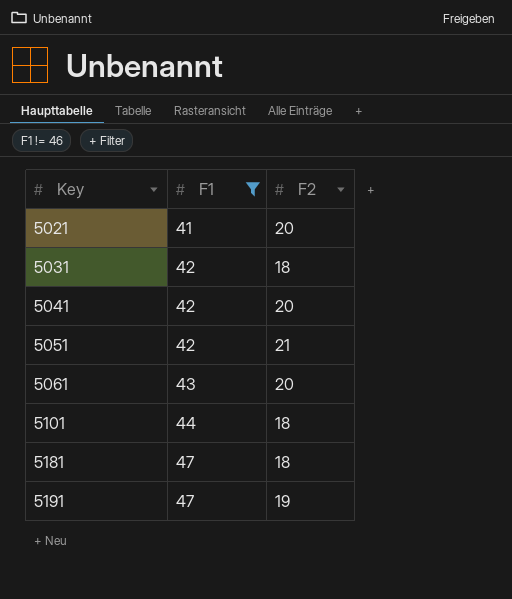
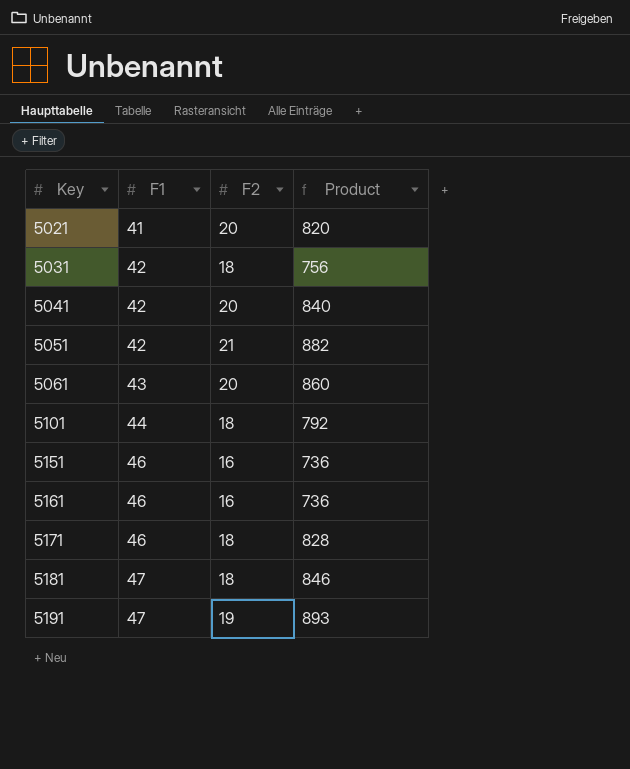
filter: F1 != 46 -> none
column Product | formula: none -> [F1] * [F2]

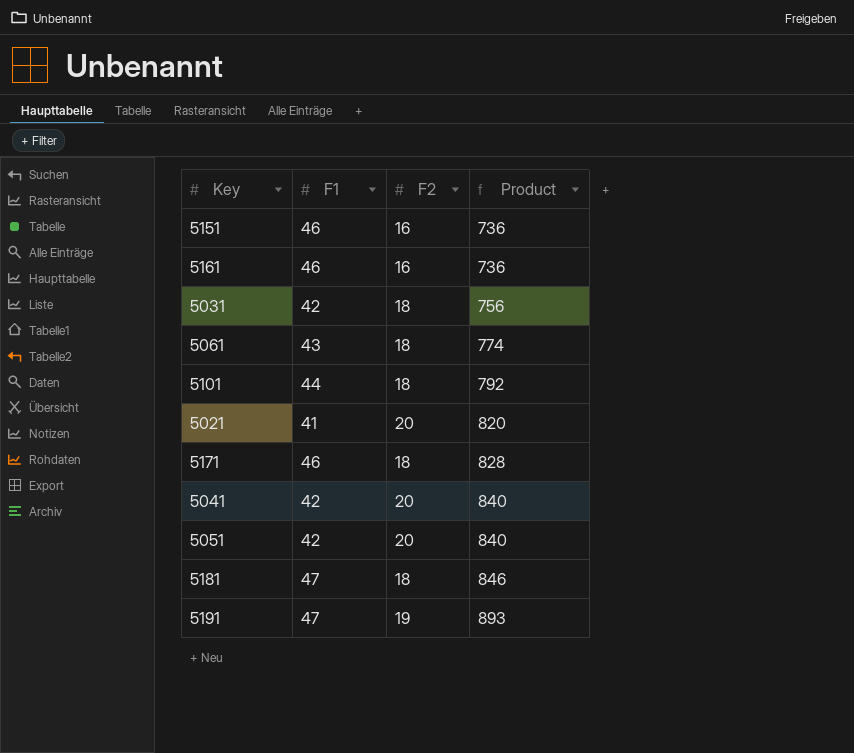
row order: Key ascending -> Product ascending
5061 | F2: 20 -> 18
5061 | Product: 860 -> 774
5051 | F2: 21 -> 20
5051 | Product: 882 -> 840

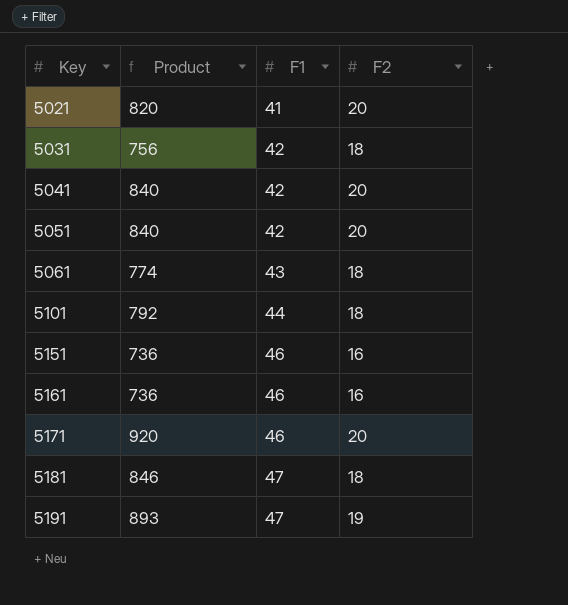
row order: Product ascending -> Key ascending
column Product | position: 4 -> 2
5171 | Product: 828 -> 920
5171 | F2: 18 -> 20

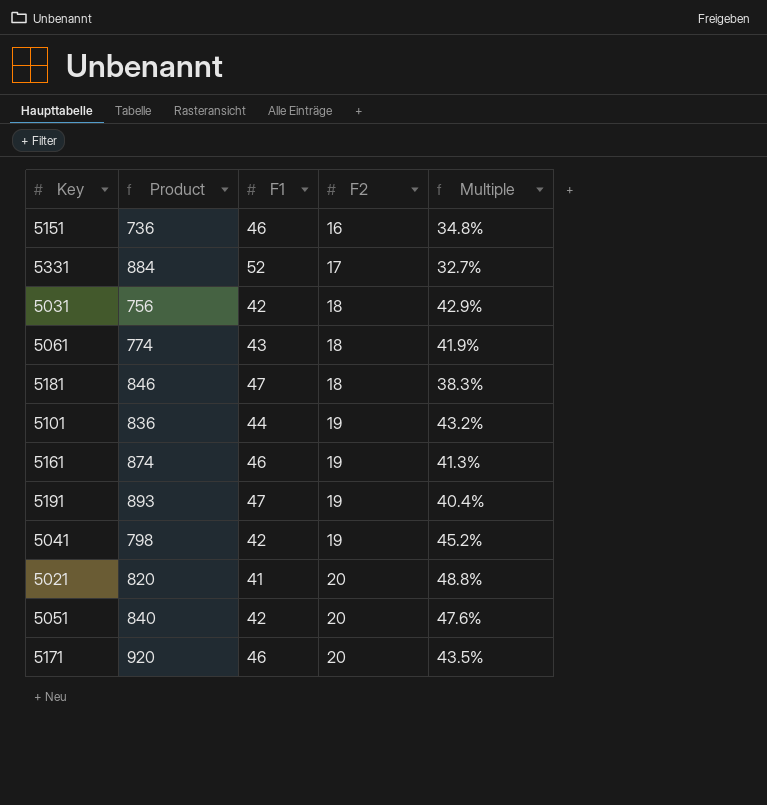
row order: Key ascending -> F2 ascending
column Multiple | formula: none -> [F2] / [F1]
row 5331: none -> 884 | 52 | 17 | 32.7%
5101 | Product: 792 -> 836
5101 | F2: 18 -> 19
5161 | Product: 736 -> 874
5161 | F2: 16 -> 19
5041 | Product: 840 -> 798
5041 | F2: 20 -> 19

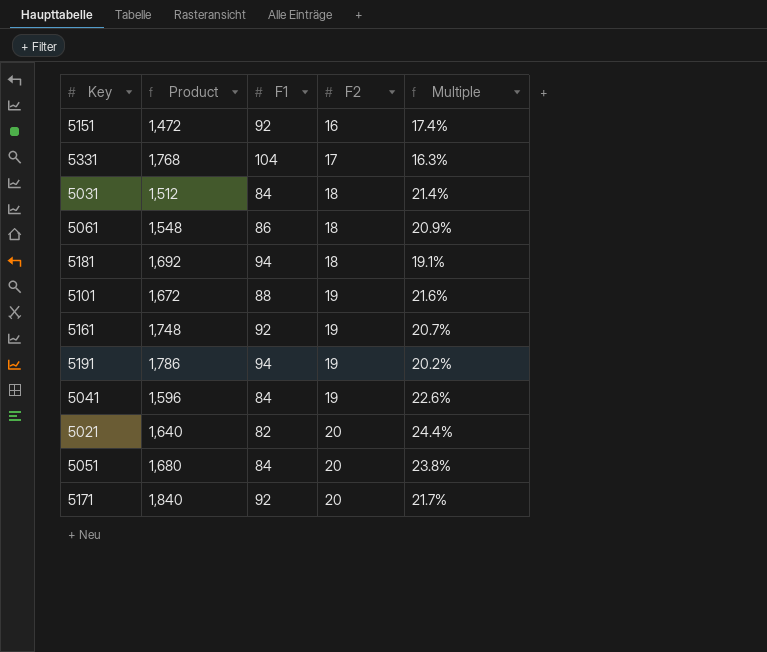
5151 | Product: 736 -> 1,472
5151 | F1: 46 -> 92
5151 | Multiple: 34.8% -> 17.4%
5331 | Product: 884 -> 1,768
5331 | F1: 52 -> 104
5331 | Multiple: 32.7% -> 16.3%
5031 | Product: 756 -> 1,512
5031 | F1: 42 -> 84
5031 | Multiple: 42.9% -> 21.4%
5061 | Product: 774 -> 1,548
5061 | F1: 43 -> 86
5061 | Multiple: 41.9% -> 20.9%
5181 | Product: 846 -> 1,692
5181 | F1: 47 -> 94
5181 | Multiple: 38.3% -> 19.1%
5101 | Product: 836 -> 1,672
5101 | F1: 44 -> 88
5101 | Multiple: 43.2% -> 21.6%
5161 | Product: 874 -> 1,748
5161 | F1: 46 -> 92
5161 | Multiple: 41.3% -> 20.7%
5191 | Product: 893 -> 1,786
5191 | F1: 47 -> 94
5191 | Multiple: 40.4% -> 20.2%
5041 | Product: 798 -> 1,596
5041 | F1: 42 -> 84
5041 | Multiple: 45.2% -> 22.6%
5021 | Product: 820 -> 1,640
5021 | F1: 41 -> 82
5021 | Multiple: 48.8% -> 24.4%
5051 | Product: 840 -> 1,680
5051 | F1: 42 -> 84
5051 | Multiple: 47.6% -> 23.8%
5171 | Product: 920 -> 1,840
5171 | F1: 46 -> 92
5171 | Multiple: 43.5% -> 21.7%

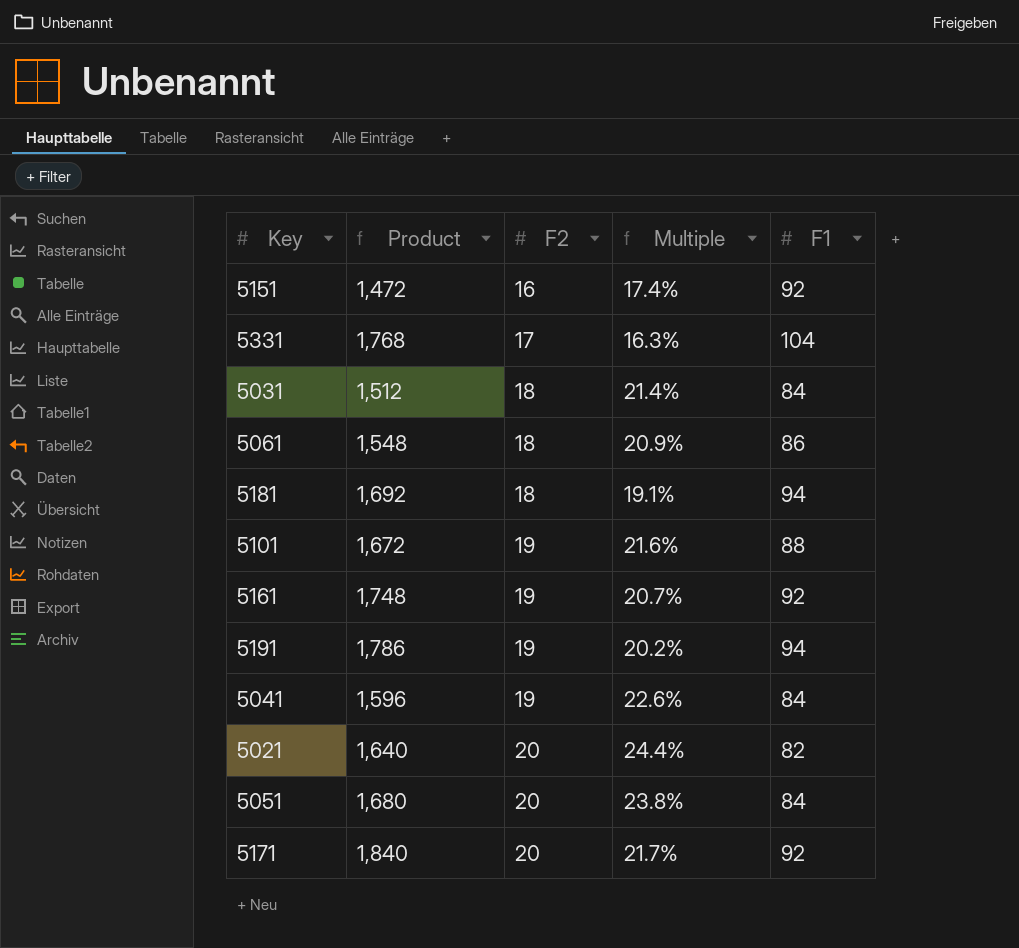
column F1 | position: 3 -> 5

